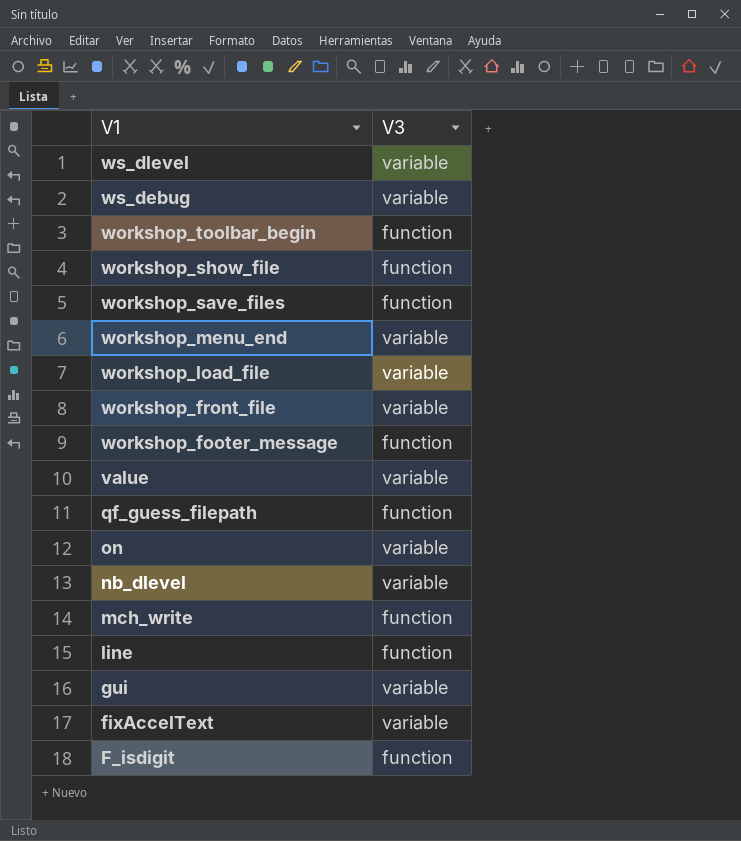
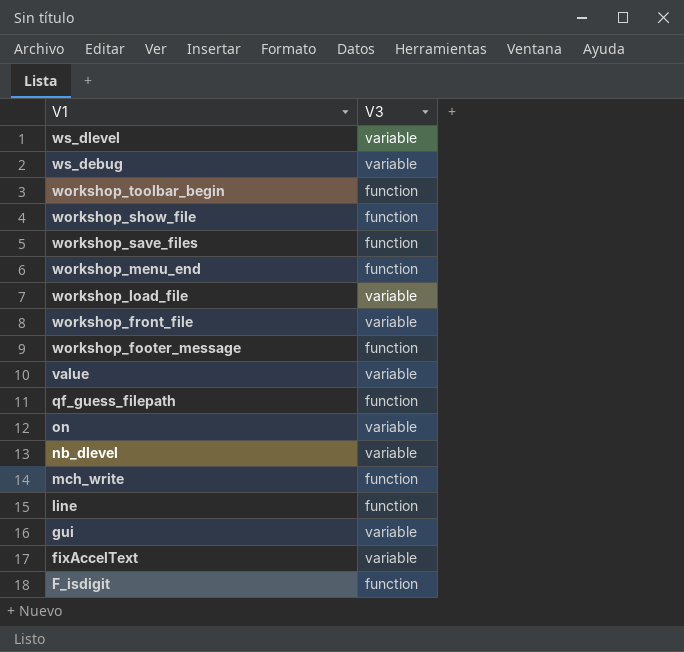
workshop_menu_end | V3: variable -> function

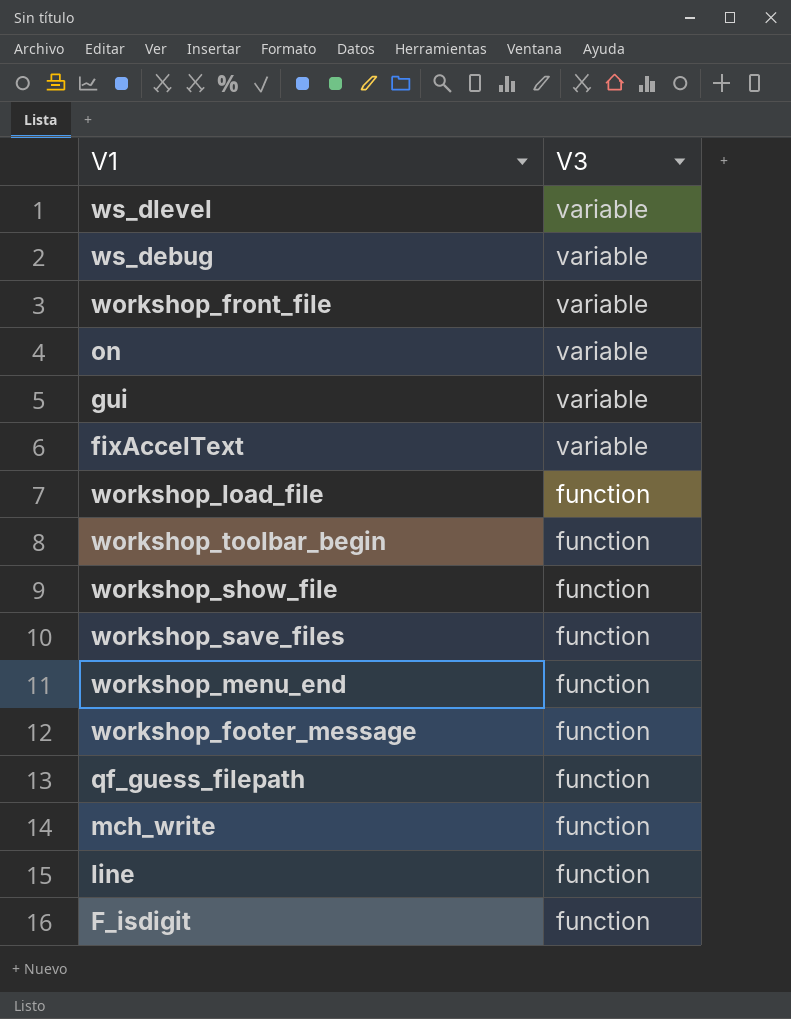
row order: V1 descending -> V3 descending
row value: variable -> none
row nb_dlevel: variable -> none
workshop_load_file | V3: variable -> function

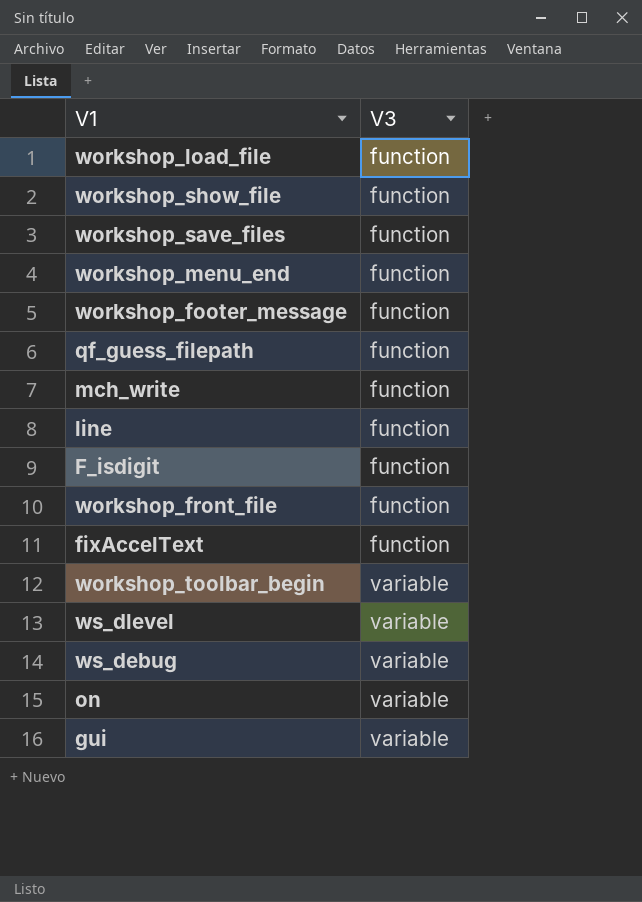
row order: V3 descending -> V3 ascending
workshop_front_file | V3: variable -> function
fixAccelText | V3: variable -> function
workshop_toolbar_begin | V3: function -> variable

